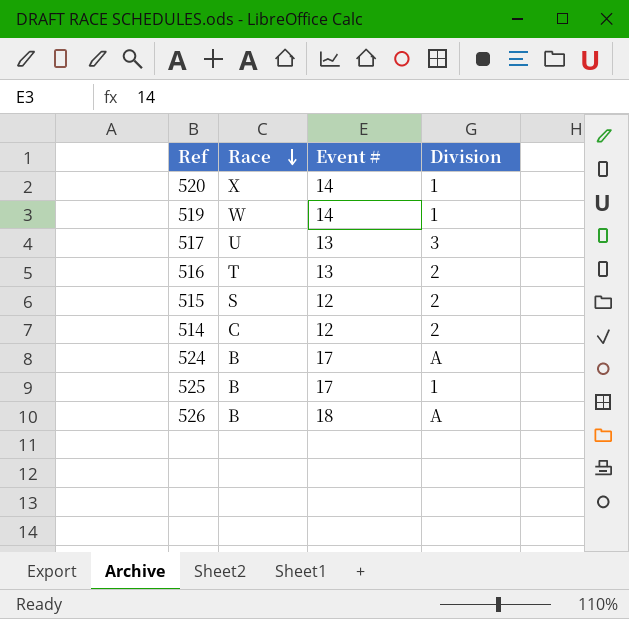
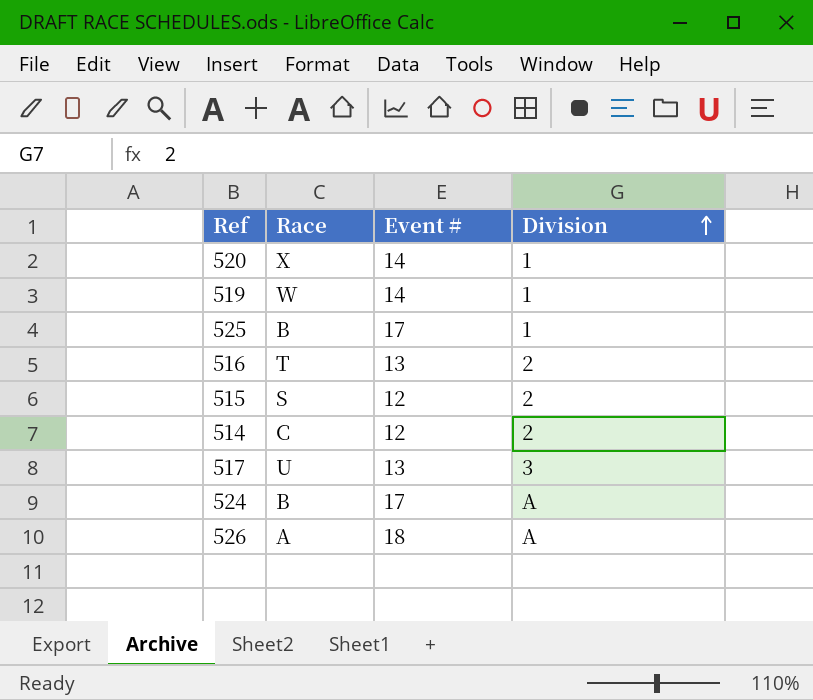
row order: Race descending -> Division ascending
526 | Race: B -> A

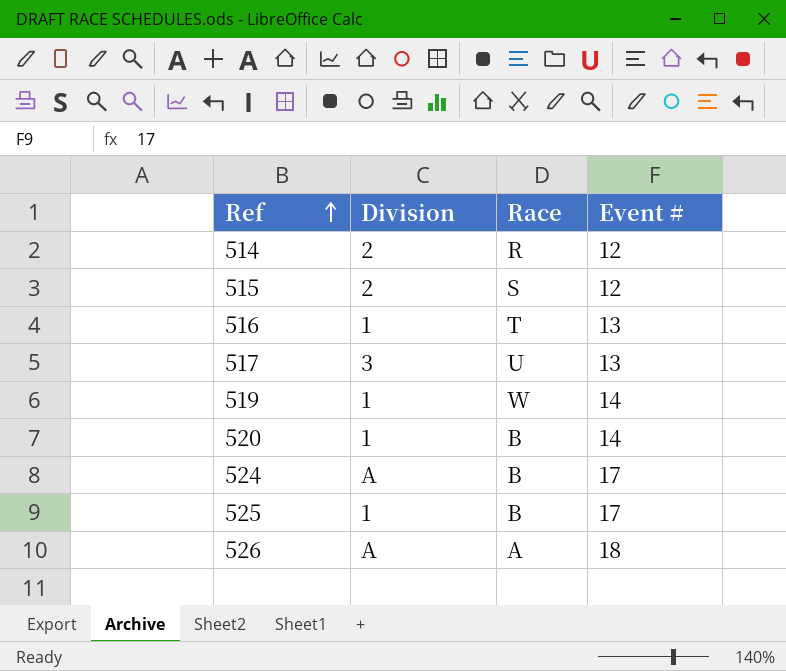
row order: Division ascending -> Ref ascending
column Division | position: 4 -> 2
514 | Race: C -> R
516 | Division: 2 -> 1
520 | Race: X -> B

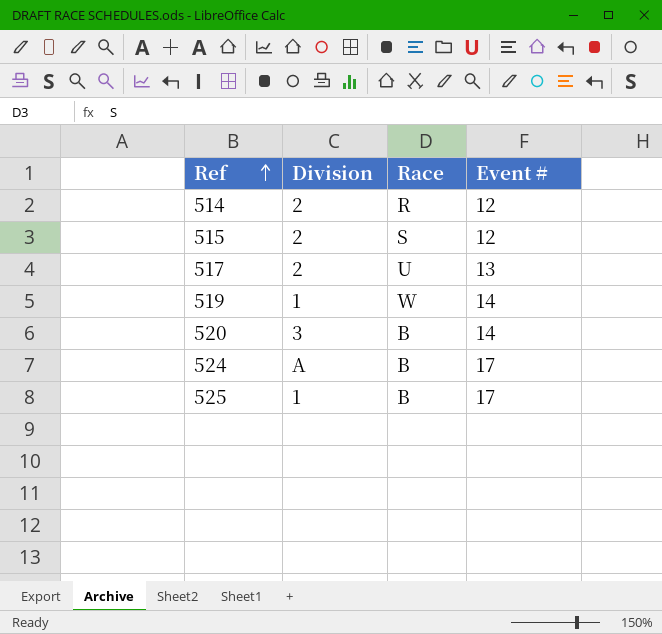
row 516: 1 | T | 13 -> none
row 526: A | A | 18 -> none
517 | Division: 3 -> 2
520 | Division: 1 -> 3

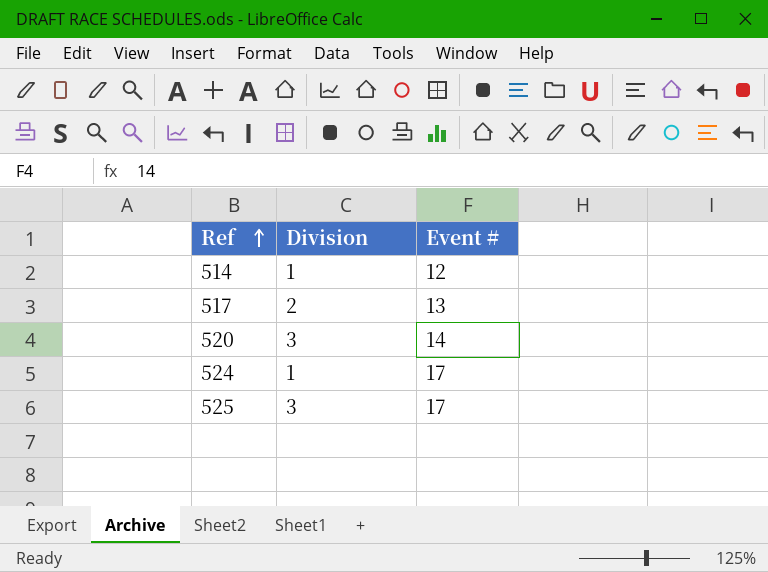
column Race | position: 3 -> none
row 515: 2 | S | 12 -> none
row 519: 1 | W | 14 -> none
514 | Division: 2 -> 1
524 | Division: A -> 1
525 | Division: 1 -> 3

